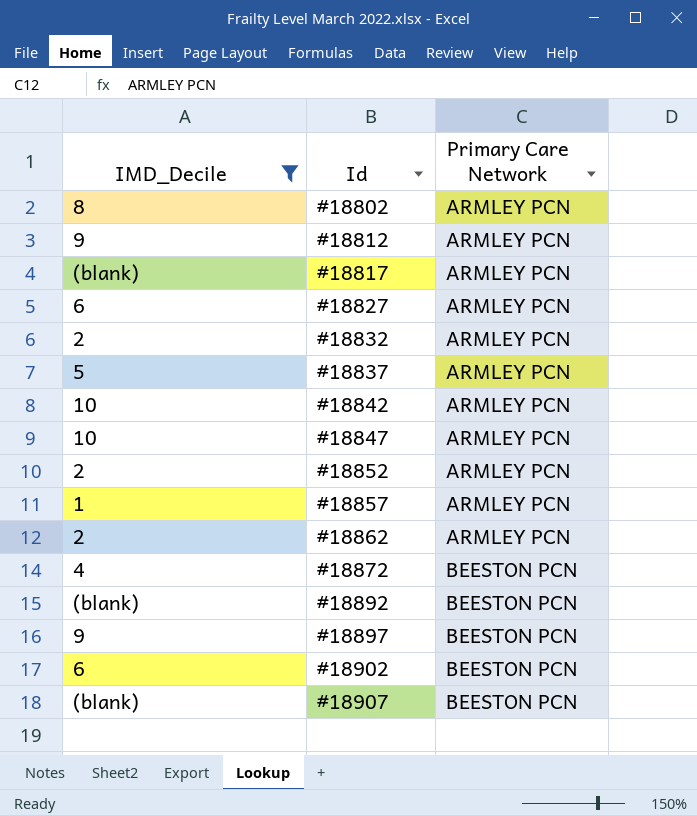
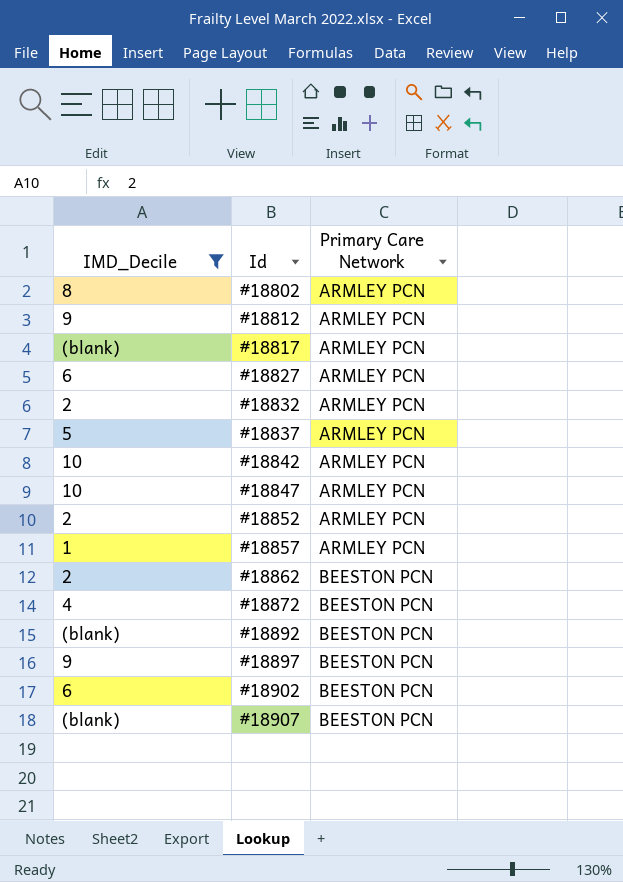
#18862 | Primary Care Network: ARMLEY PCN -> BEESTON PCN

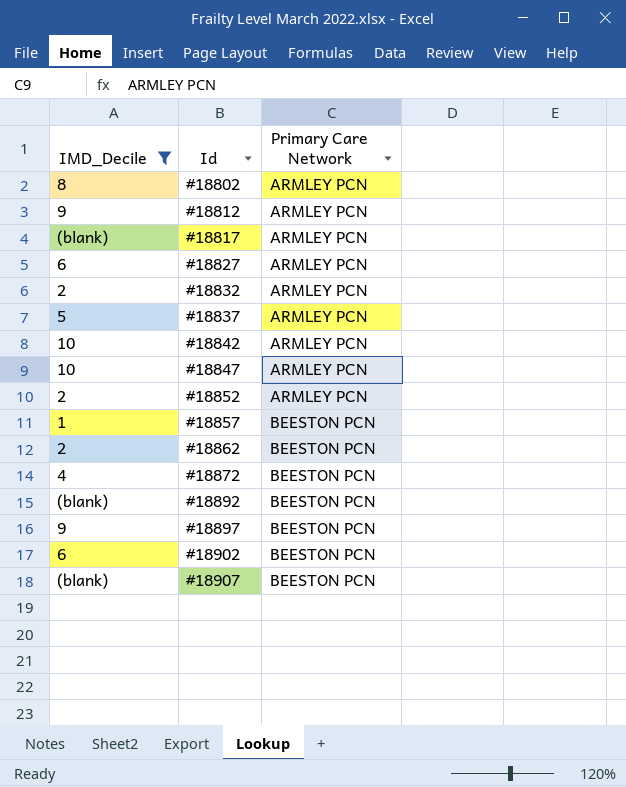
#18857 | Primary Care Network: ARMLEY PCN -> BEESTON PCN

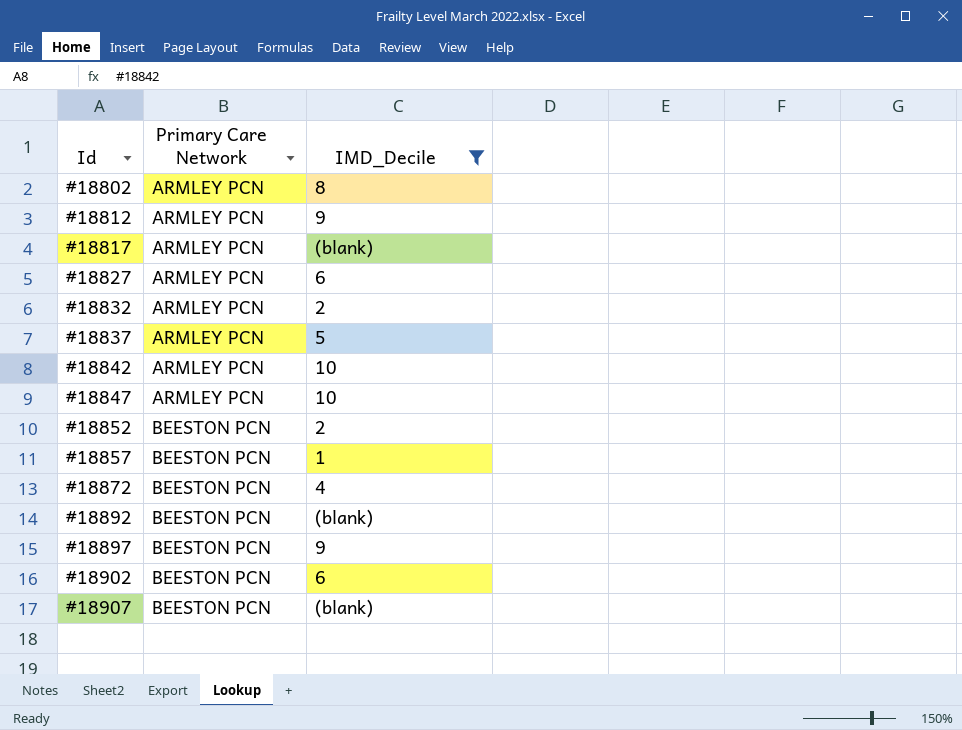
column IMD_Decile | position: 1 -> 3
row #18862: 2 | BEESTON PCN -> none
#18852 | Primary Care Network: ARMLEY PCN -> BEESTON PCN

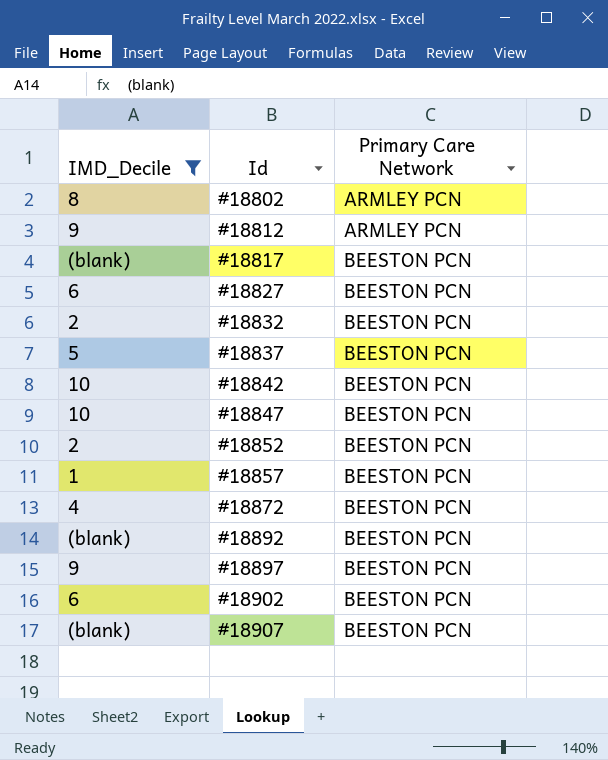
column IMD_Decile | position: 3 -> 1
#18817 | Primary Care Network: ARMLEY PCN -> BEESTON PCN
#18827 | Primary Care Network: ARMLEY PCN -> BEESTON PCN
#18832 | Primary Care Network: ARMLEY PCN -> BEESTON PCN
#18837 | Primary Care Network: ARMLEY PCN -> BEESTON PCN
#18842 | Primary Care Network: ARMLEY PCN -> BEESTON PCN
#18847 | Primary Care Network: ARMLEY PCN -> BEESTON PCN

